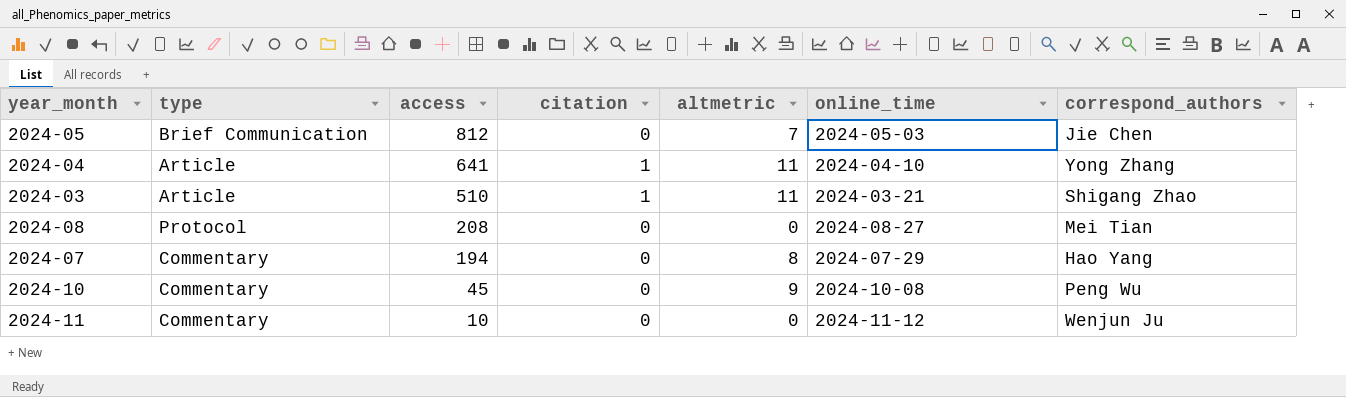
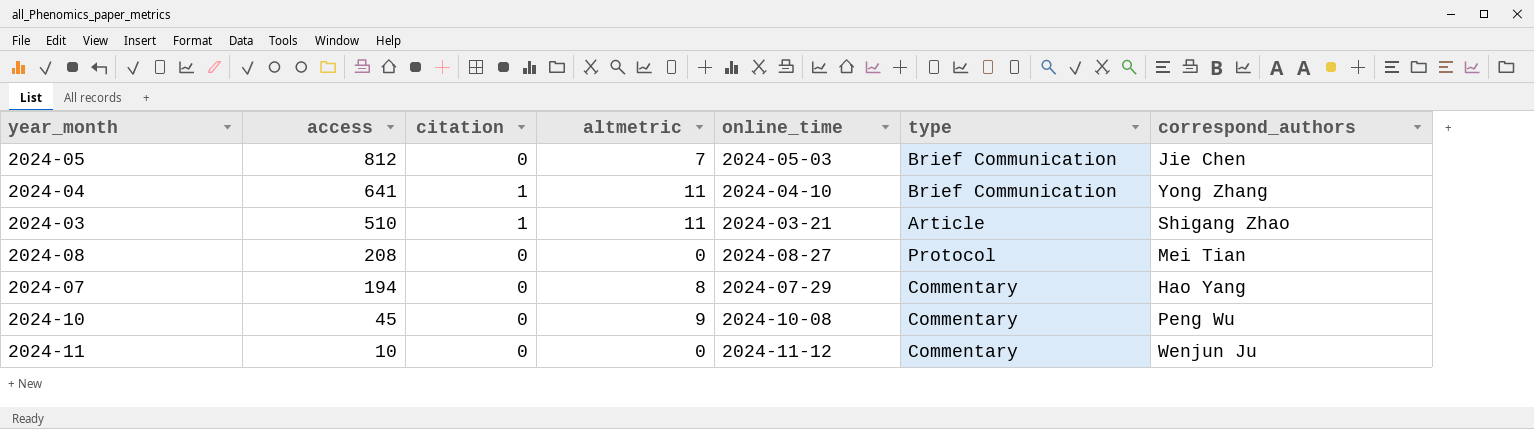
column type | position: 2 -> 6
2024-04 | type: Article -> Brief Communication

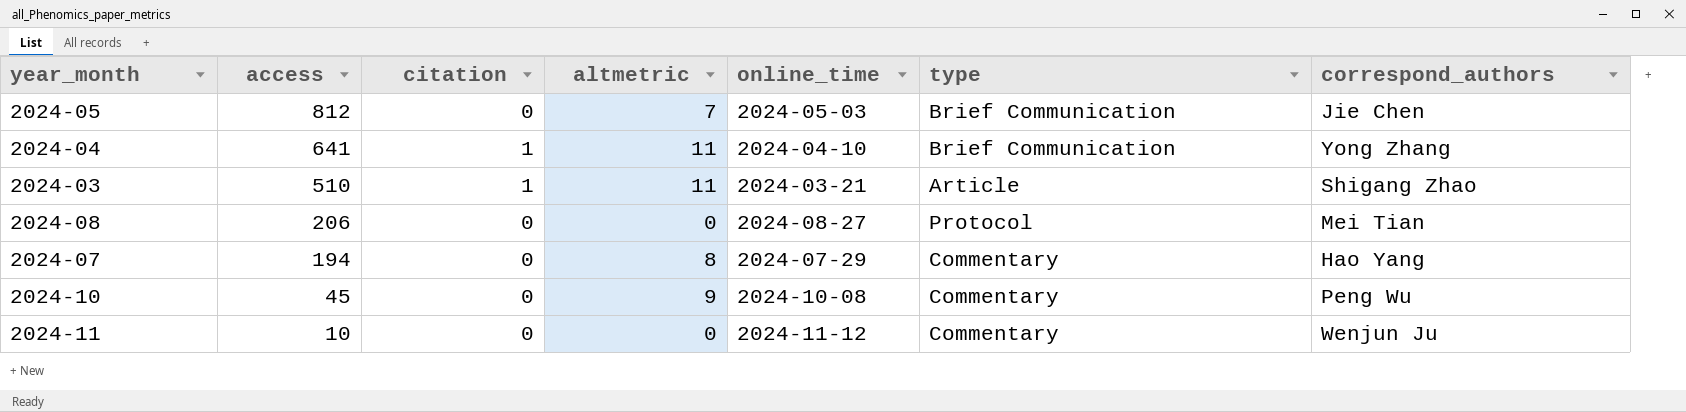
2024-08 | access: 208 -> 206

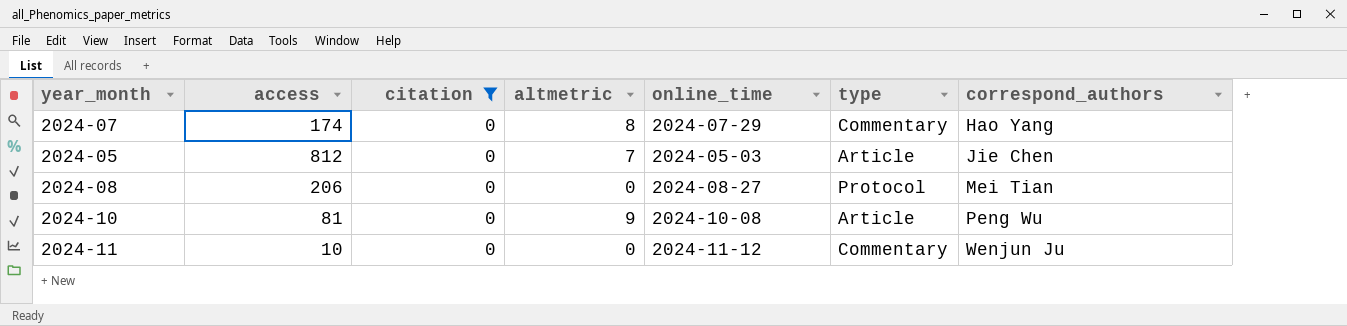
filter: none -> citation = 0
row order: access descending -> correspond_authors ascending
2024-07 | access: 194 -> 174
2024-05 | type: Brief Communication -> Article
2024-10 | access: 45 -> 81
2024-10 | type: Commentary -> Article

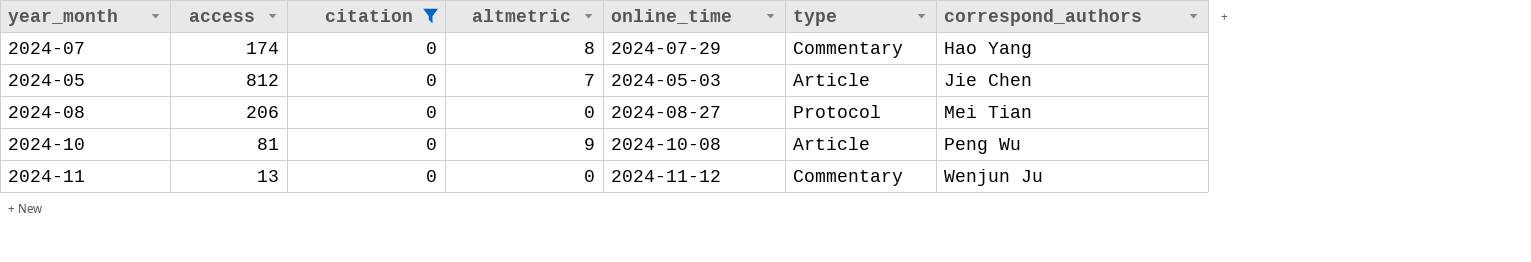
2024-11 | access: 10 -> 13

